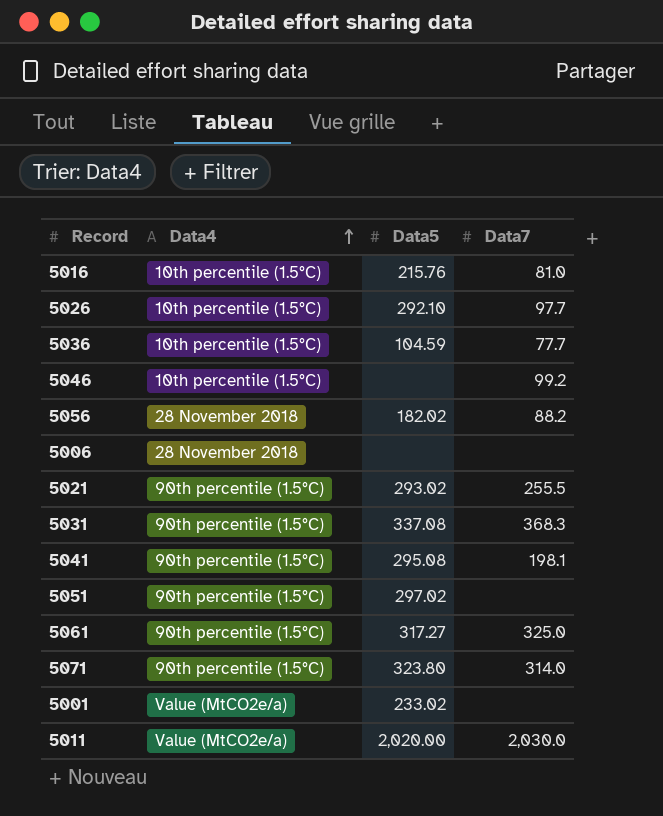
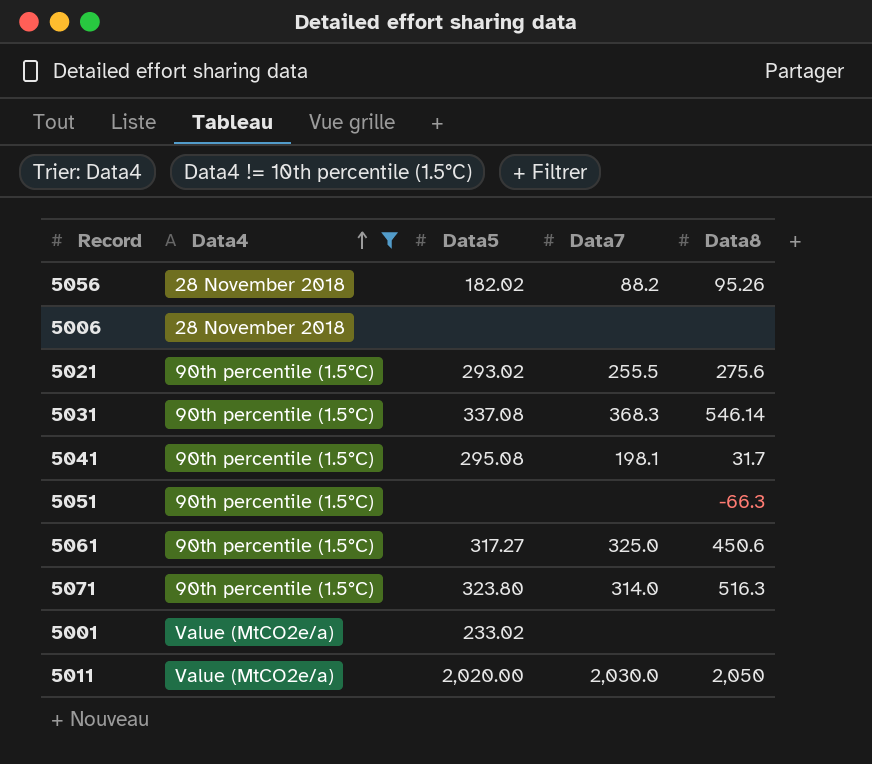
filter: none -> Data4 != 10th percentile (1.5°C)
column Data8 | position: none -> 5
5051 | Data5: 297.02 -> none

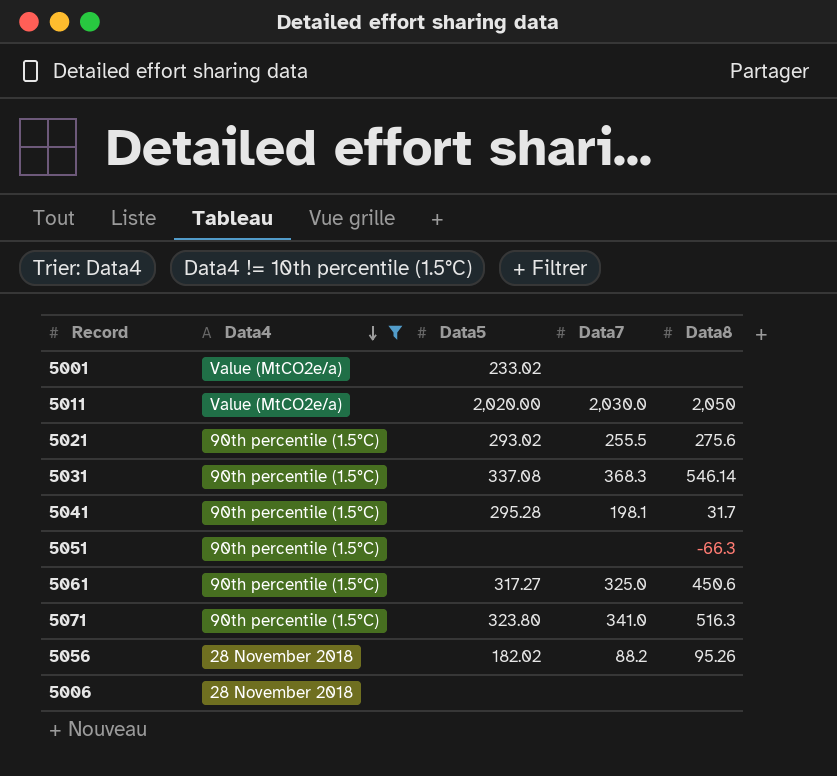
row order: Data4 ascending -> Data4 descending
5041 | Data5: 295.08 -> 295.28
5071 | Data7: 314.0 -> 341.0

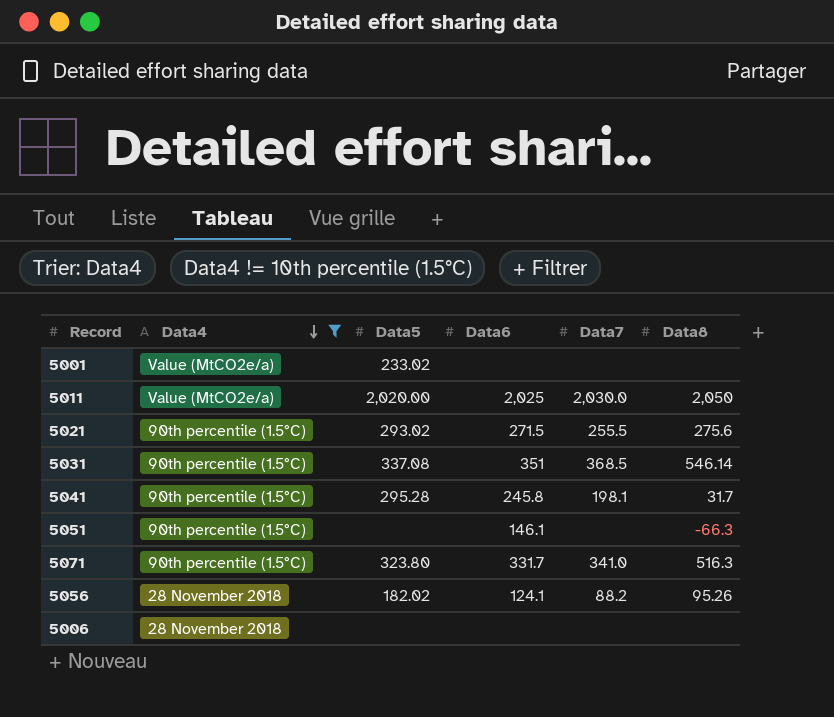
column Data6 | position: none -> 4
row 5061: 90th percentile (1.5°C) | 317.27 | 325.0 | 450.6 -> none
5031 | Data7: 368.3 -> 368.5

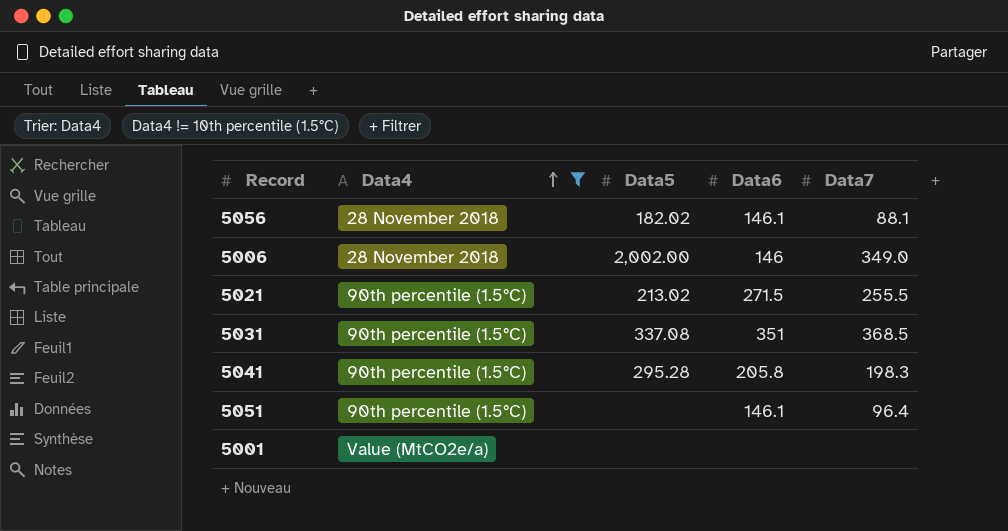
row order: Data4 descending -> Data4 ascending
column Data8 | position: 6 -> none
row 5011: Value (MtCO2e/a) | 2,020.00 | 2,025 | 2,030.0 | 2,050 -> none
row 5071: 90th percentile (1.5°C) | 323.80 | 331.7 | 341.0 | 516.3 -> none
5056 | Data6: 124.1 -> 146.1
5056 | Data7: 88.2 -> 88.1
5006 | Data5: none -> 2,002.00
5006 | Data6: none -> 146
5006 | Data7: none -> 349.0
5021 | Data5: 293.02 -> 213.02
5041 | Data6: 245.8 -> 205.8
5041 | Data7: 198.1 -> 198.3
5051 | Data7: none -> 96.4
5001 | Data5: 233.02 -> none

